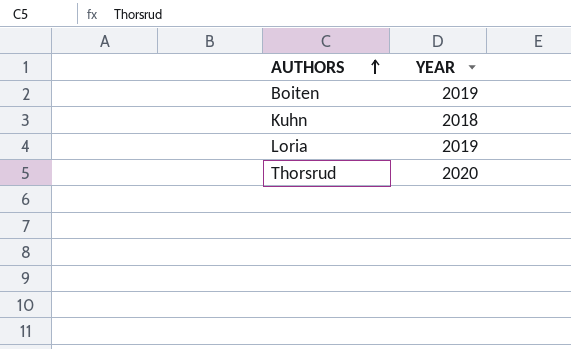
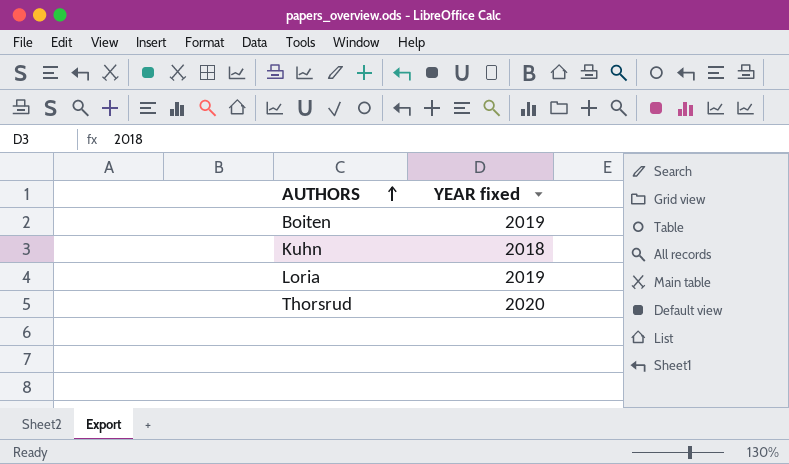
column name: YEAR -> YEAR fixed

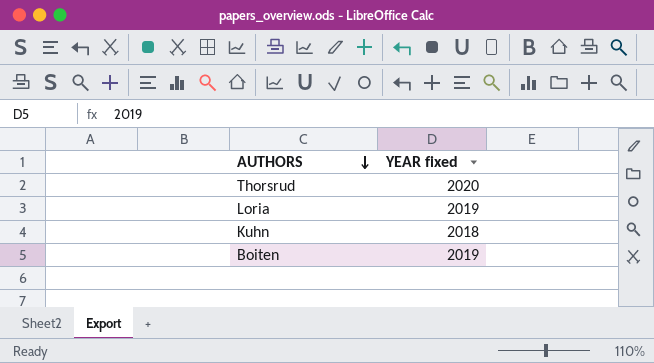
row order: AUTHORS ascending -> AUTHORS descending

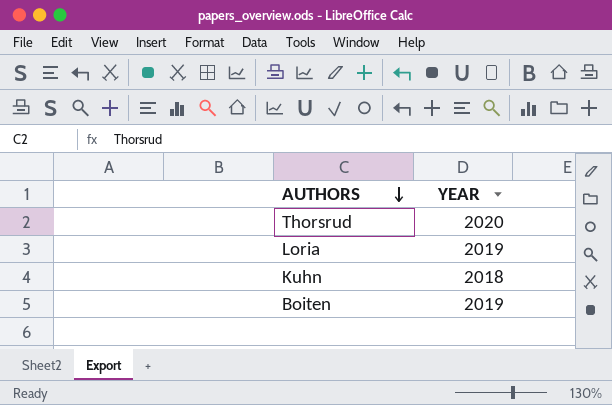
column name: YEAR fixed -> YEAR

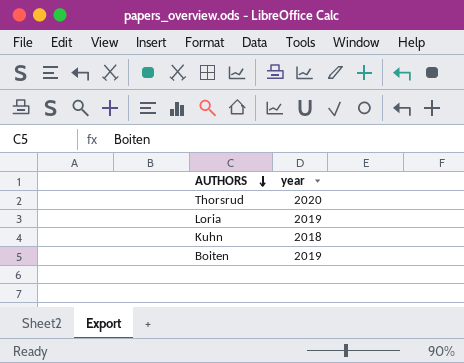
column name: YEAR -> year

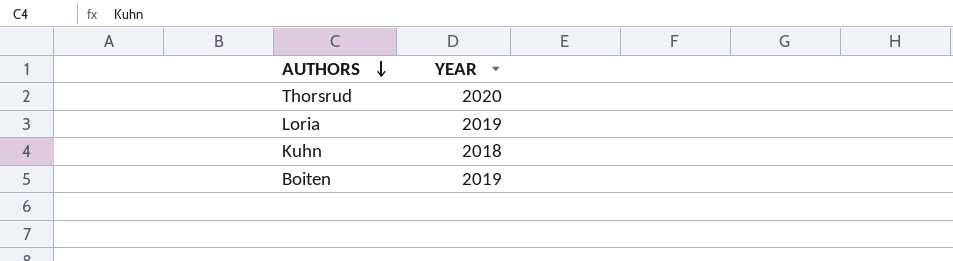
column name: year -> YEAR

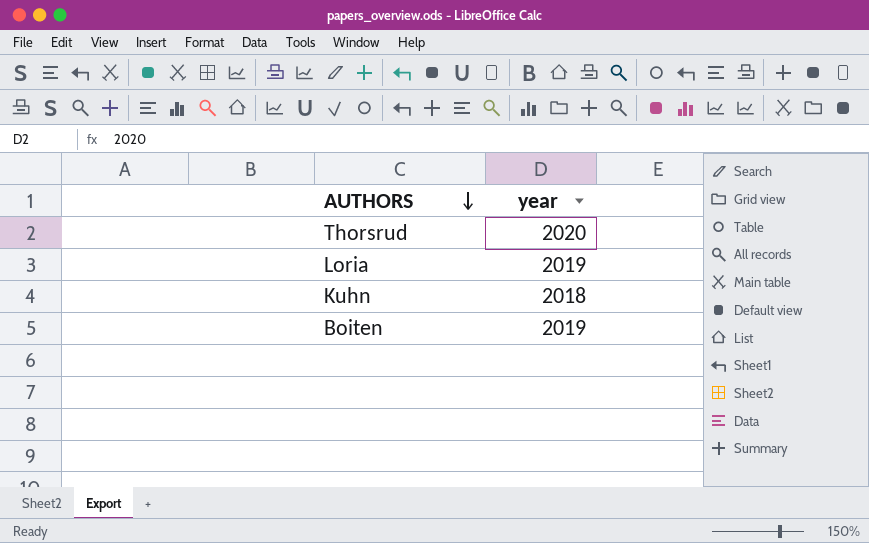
column name: YEAR -> year

